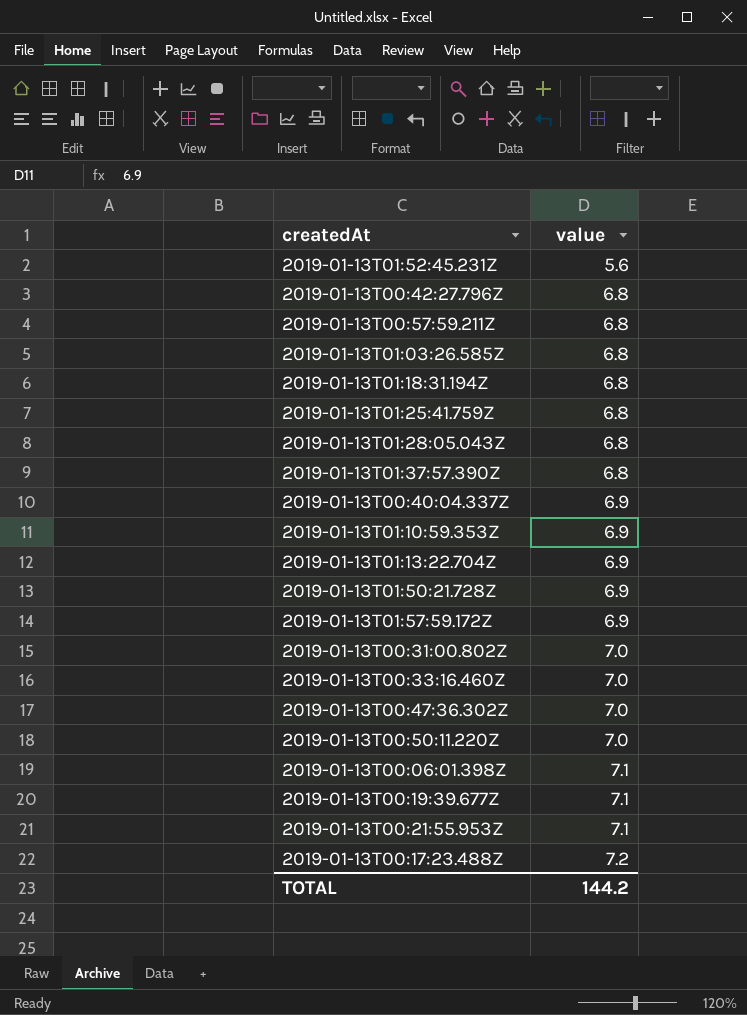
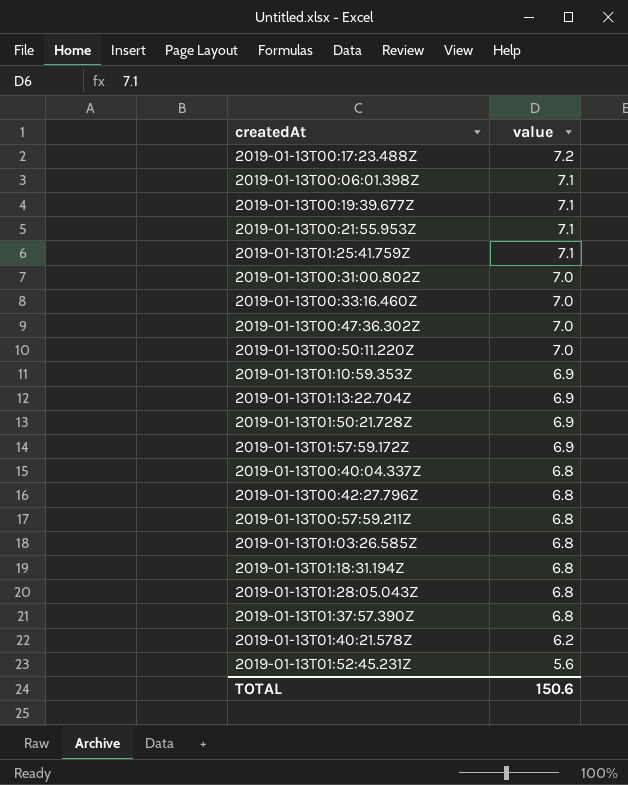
row order: value ascending -> value descending
2019-01-13T01:25:41.759Z | value: 6.8 -> 7.1
2019-01-13T00:40:04.337Z | value: 6.9 -> 6.8
row 2019-01-13T01:40:21.578Z: none -> 6.2
TOTAL | value: 144.2 -> 150.6

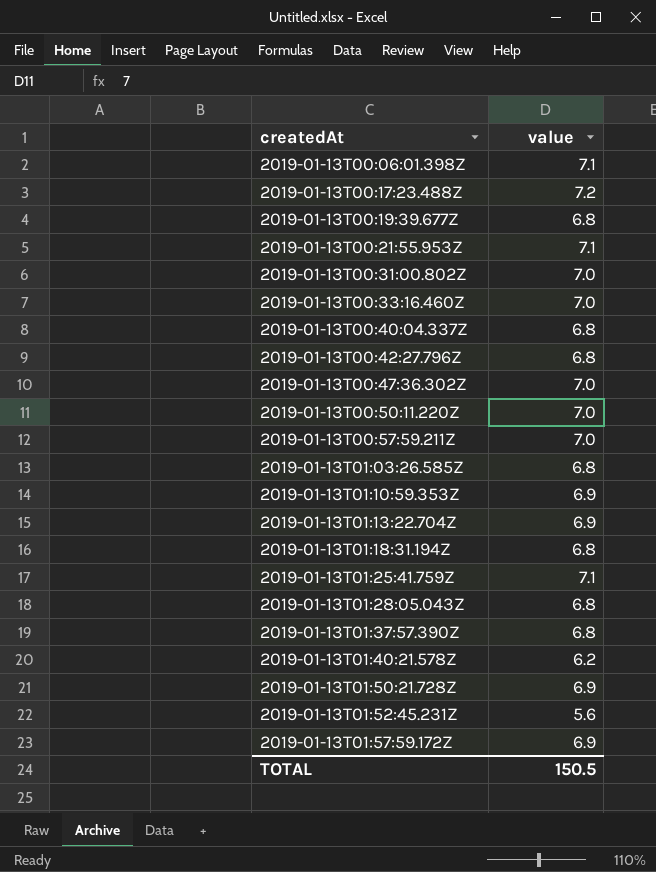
row order: value descending -> createdAt ascending
2019-01-13T00:19:39.677Z | value: 7.1 -> 6.8
2019-01-13T00:57:59.211Z | value: 6.8 -> 7.0
TOTAL | value: 150.6 -> 150.5

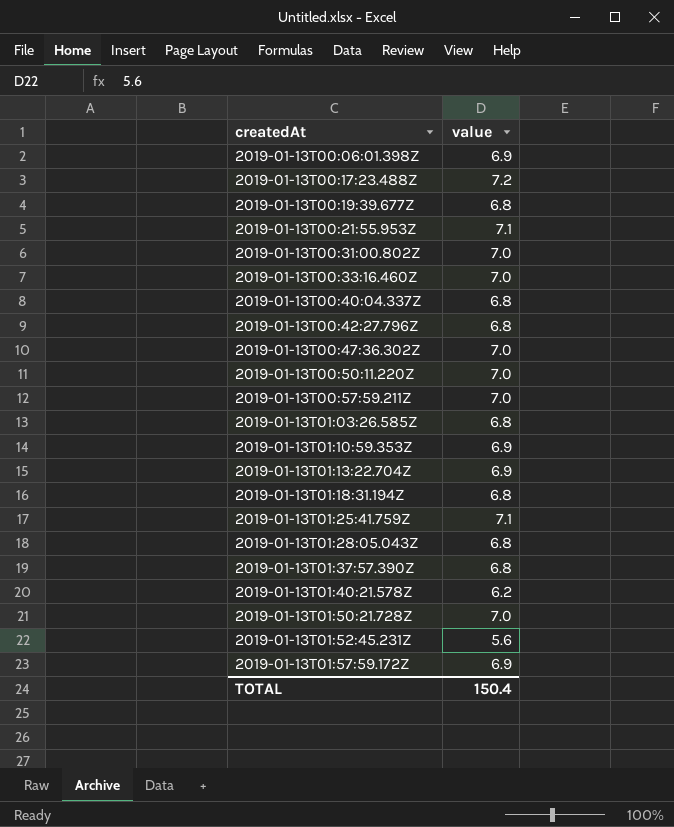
2019-01-13T00:06:01.398Z | value: 7.1 -> 6.9
2019-01-13T01:50:21.728Z | value: 6.9 -> 7.0
TOTAL | value: 150.5 -> 150.4

